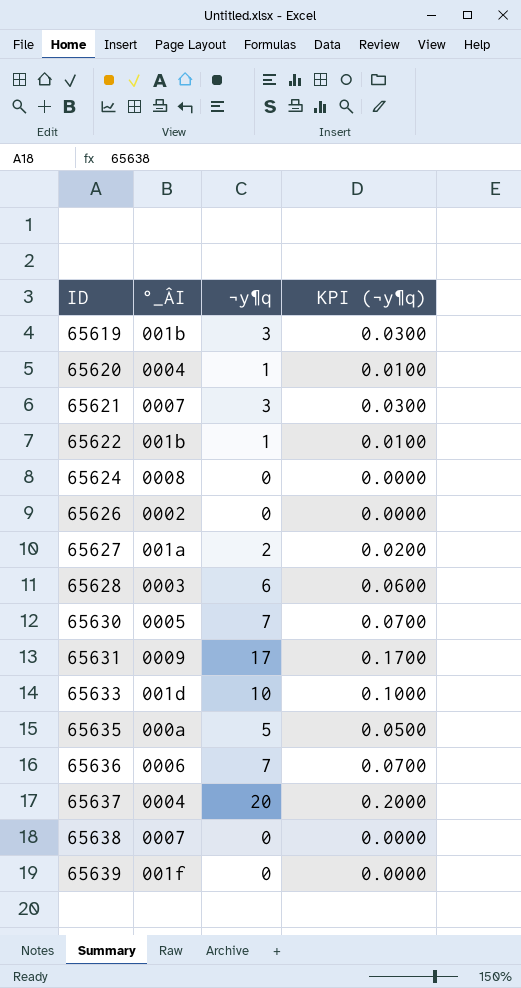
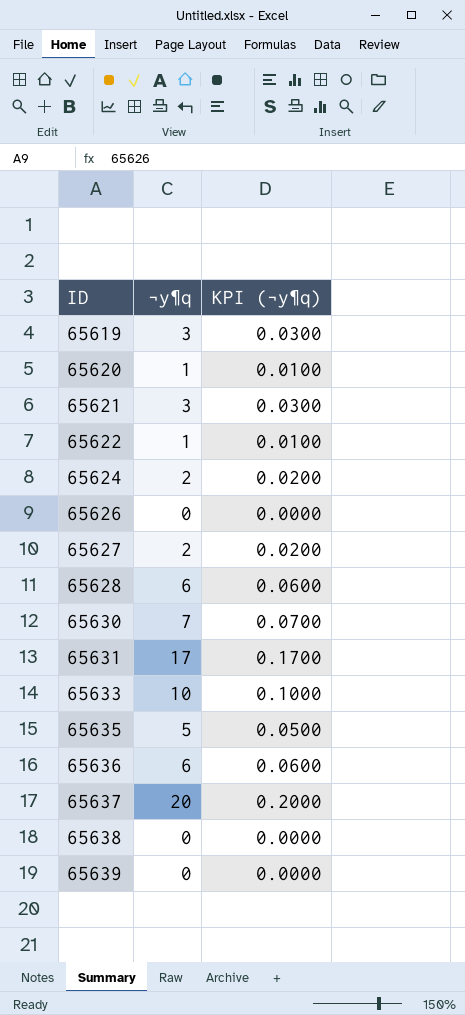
column °_ÂI | position: 2 -> none
65624 | ¬y¶q: 0 -> 2
65624 | KPI (¬y¶q): 0.0000 -> 0.0200
65636 | ¬y¶q: 7 -> 6
65636 | KPI (¬y¶q): 0.0700 -> 0.0600

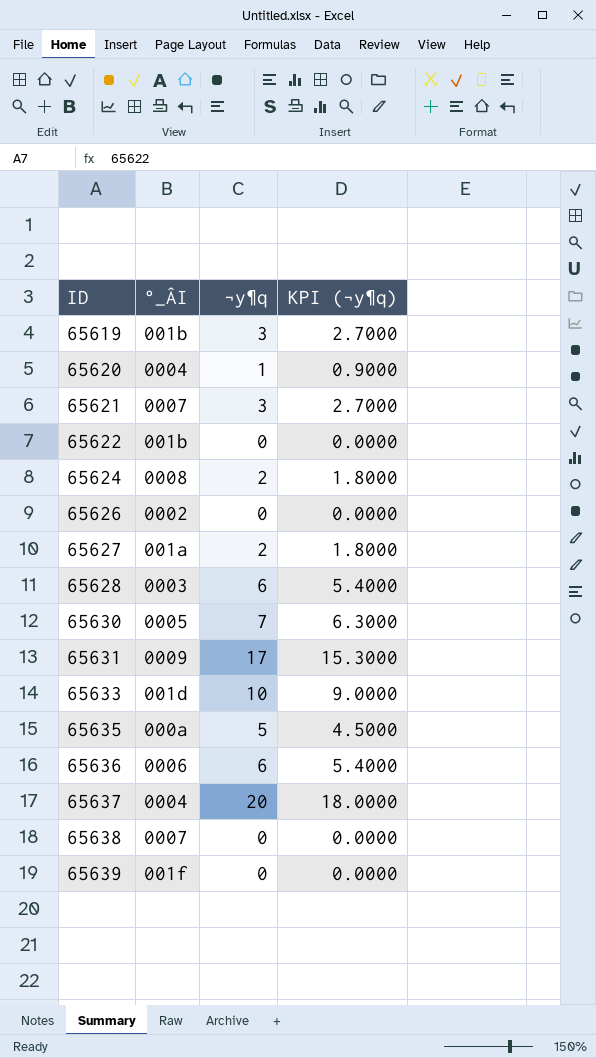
column °_ÂI | position: none -> 2
column KPI (¬y¶q) | formula: [¬y¶q] * 0.01 -> [¬y¶q] * 0.9
65622 | ¬y¶q: 1 -> 0

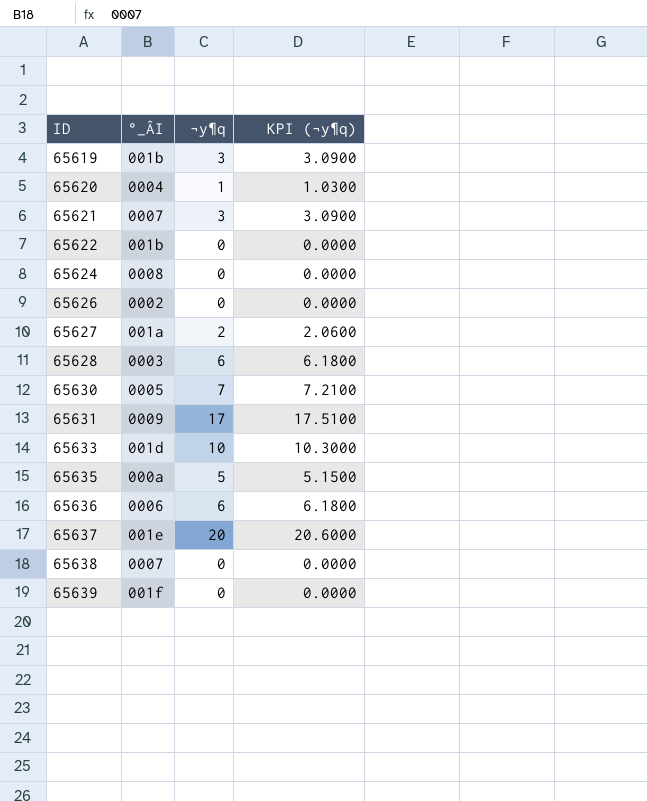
column KPI (¬y¶q) | formula: [¬y¶q] * 0.9 -> [¬y¶q] * 1.03
65624 | ¬y¶q: 2 -> 0
65637 | °_ÂI: 0004 -> 001e

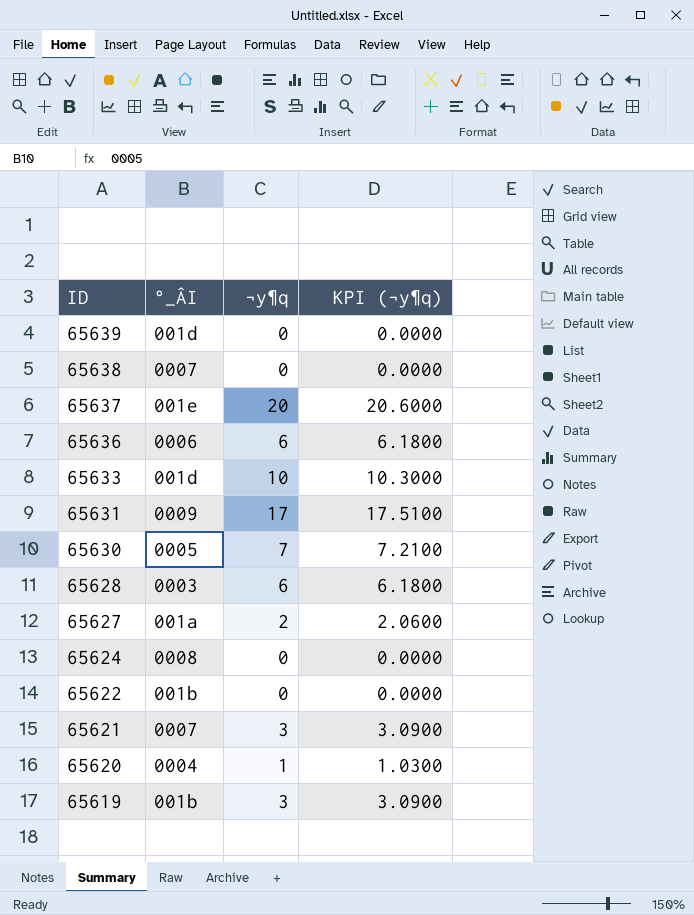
row order: ID ascending -> ID descending
row 65626: 0002 | 0 | 0.0000 -> none
row 65635: 000a | 5 | 5.1500 -> none
65639 | °_ÂI: 001f -> 001d

